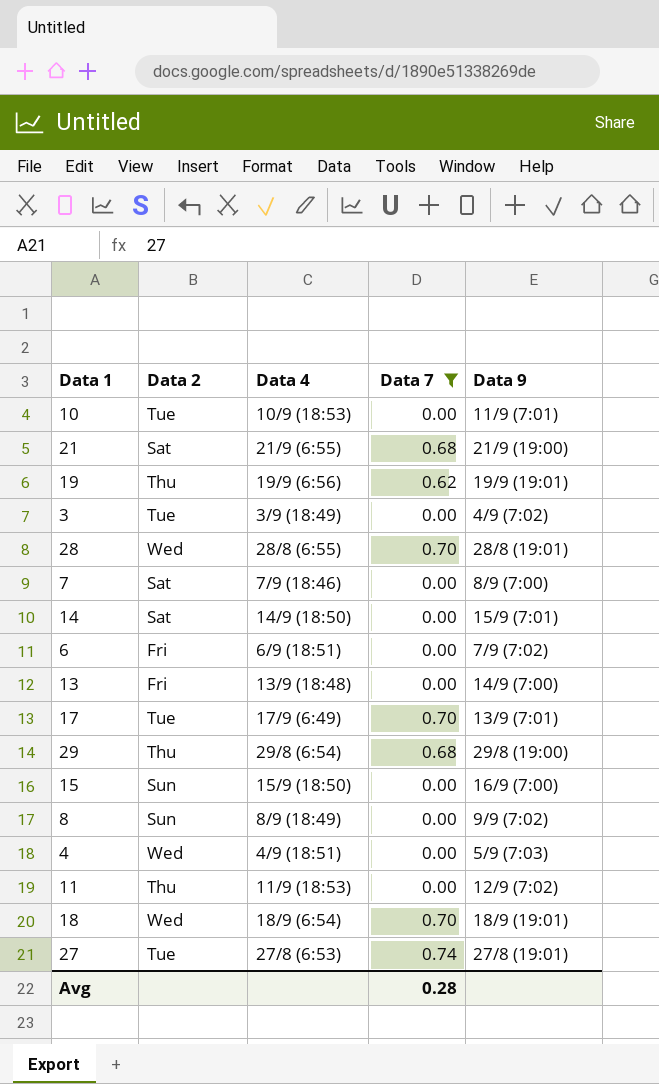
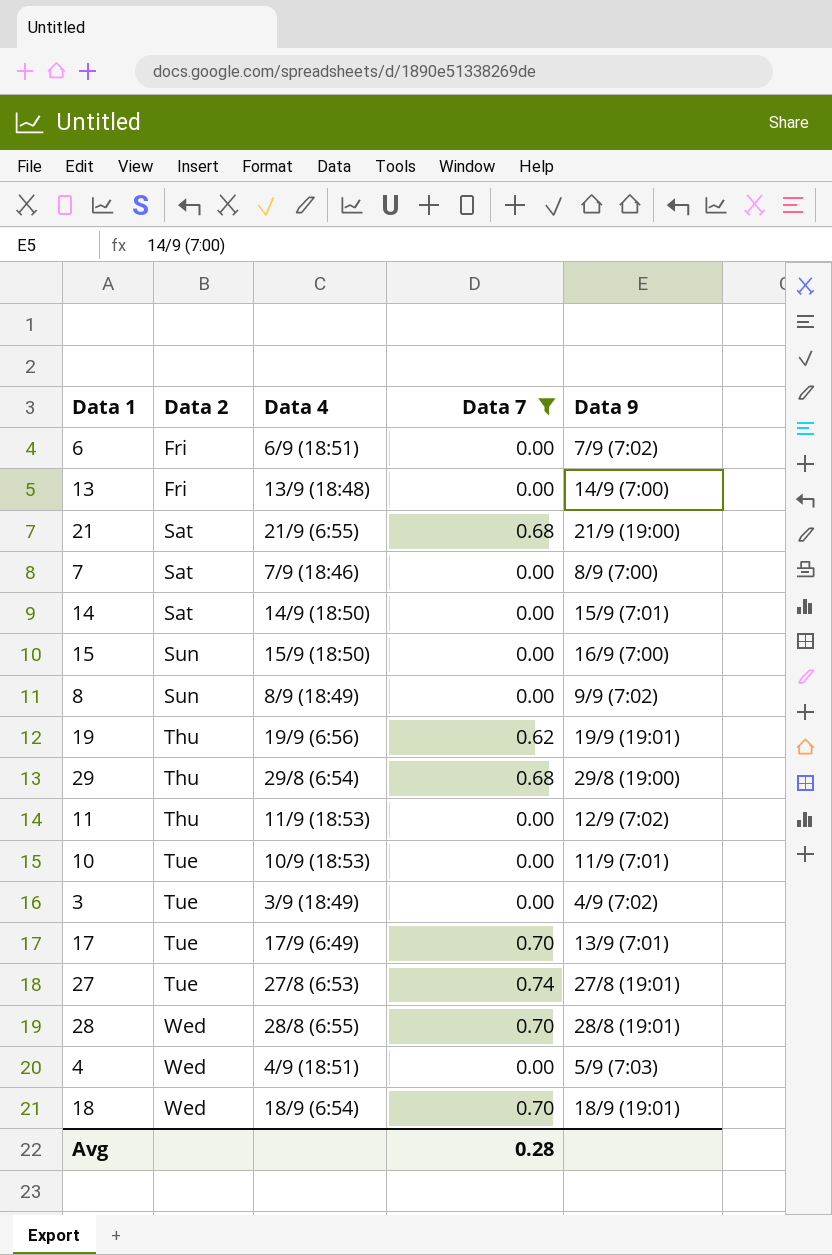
row order: none -> Data 2 ascending

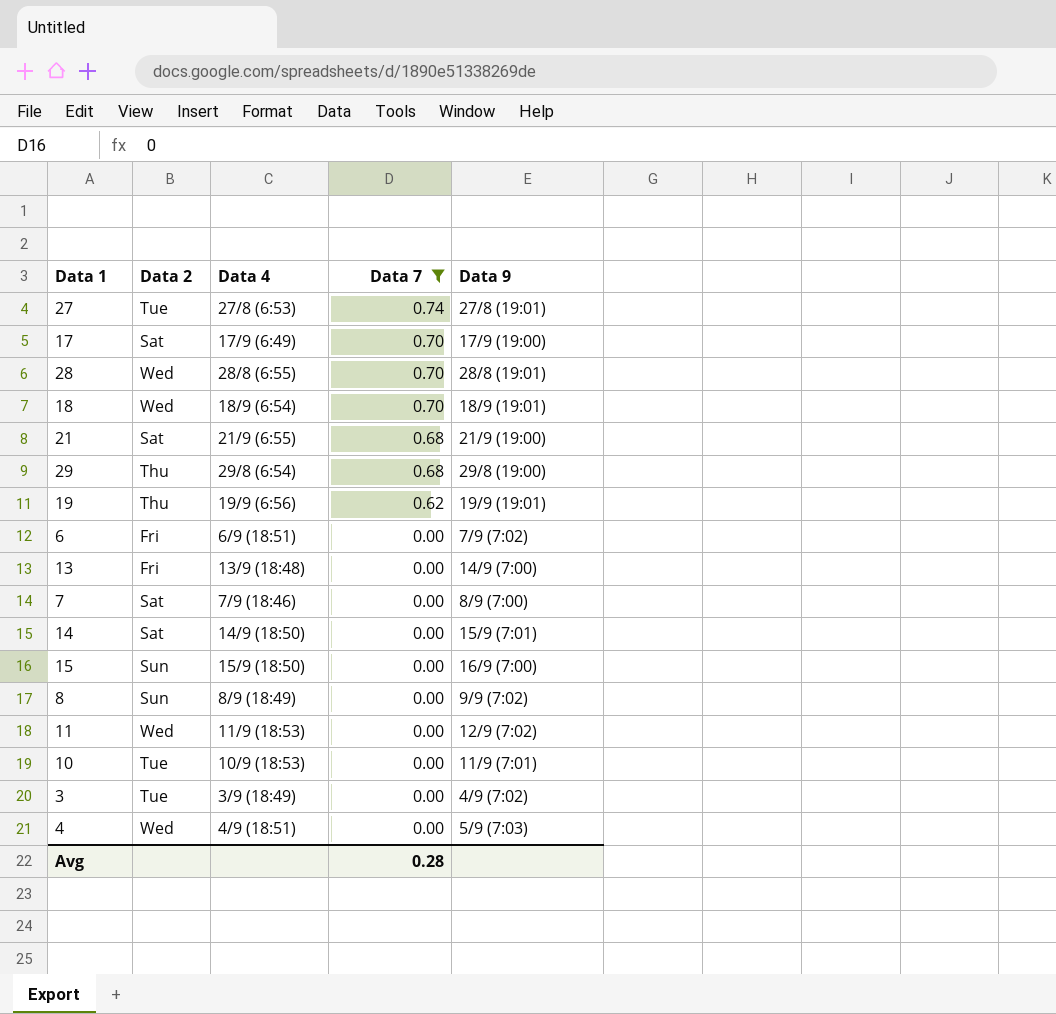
row order: Data 2 ascending -> Data 7 descending
17 | Data 2: Tue -> Sat
17 | Data 9: 13/9 (7:01) -> 17/9 (19:00)
11 | Data 2: Thu -> Wed

